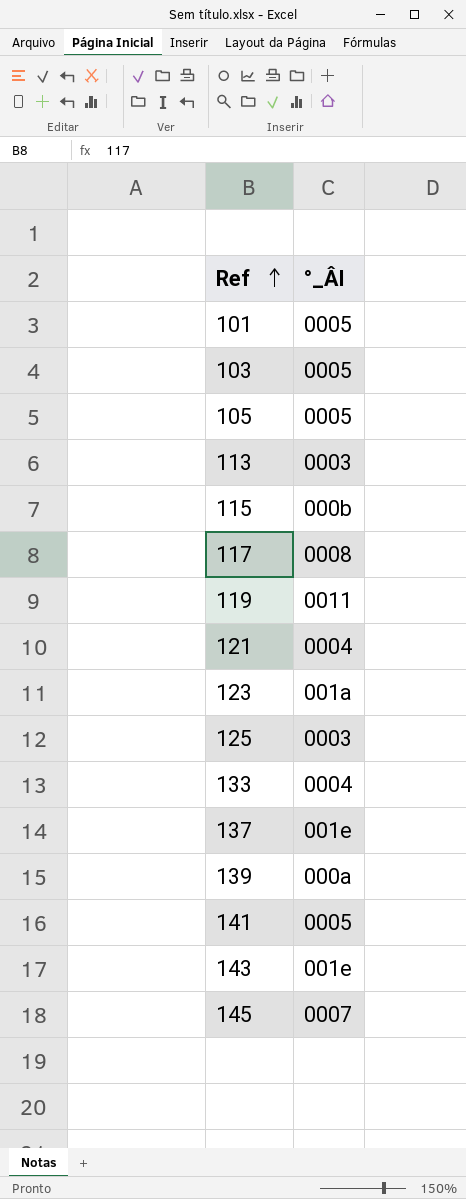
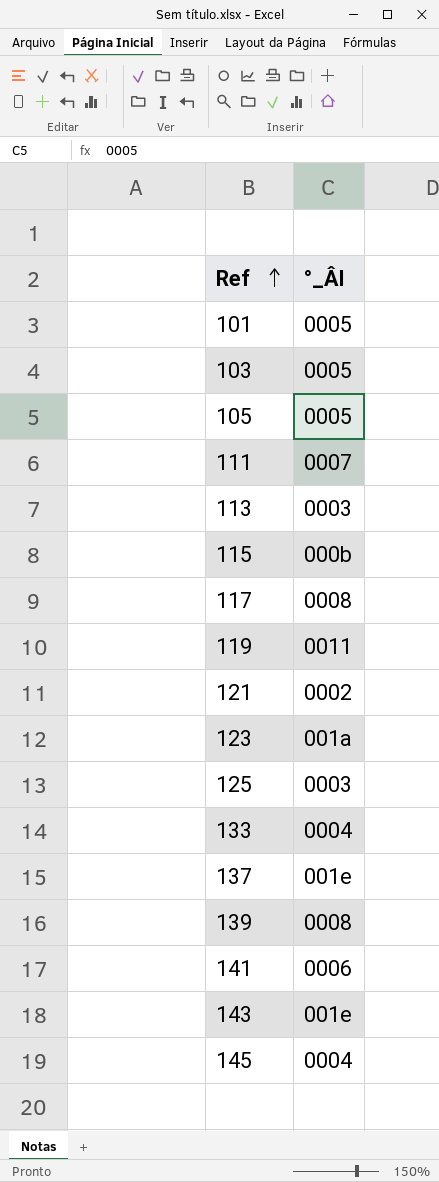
row 111: none -> 0007
121 | °_ÂI: 0004 -> 0002
139 | °_ÂI: 000a -> 0008
141 | °_ÂI: 0005 -> 0006
145 | °_ÂI: 0007 -> 0004

